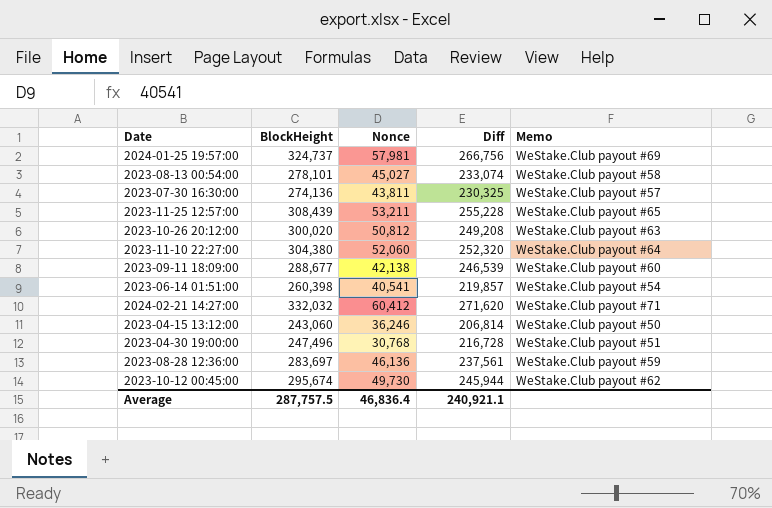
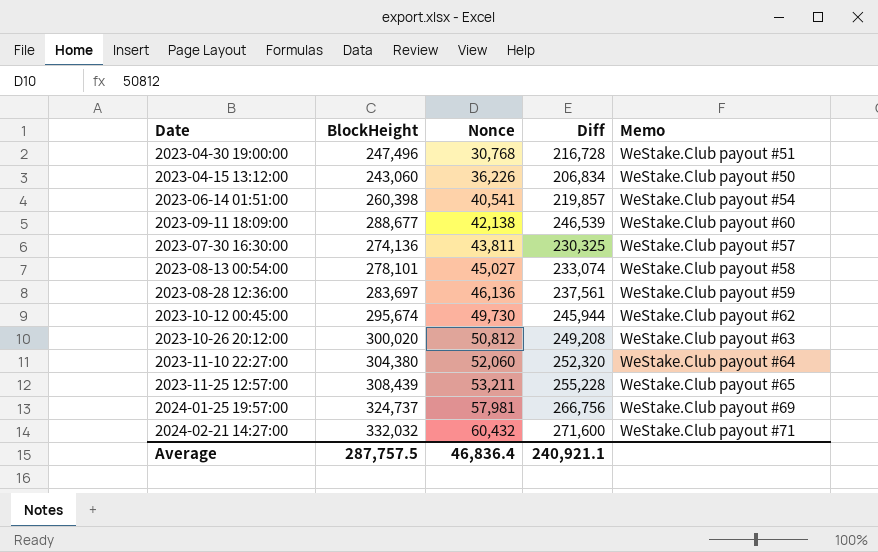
row order: none -> Nonce ascending
2023-04-15 13:12:00 | Nonce: 36,246 -> 36,226
2023-04-15 13:12:00 | Diff: 206,814 -> 206,834
2024-02-21 14:27:00 | Nonce: 60,412 -> 60,432
2024-02-21 14:27:00 | Diff: 271,620 -> 271,600

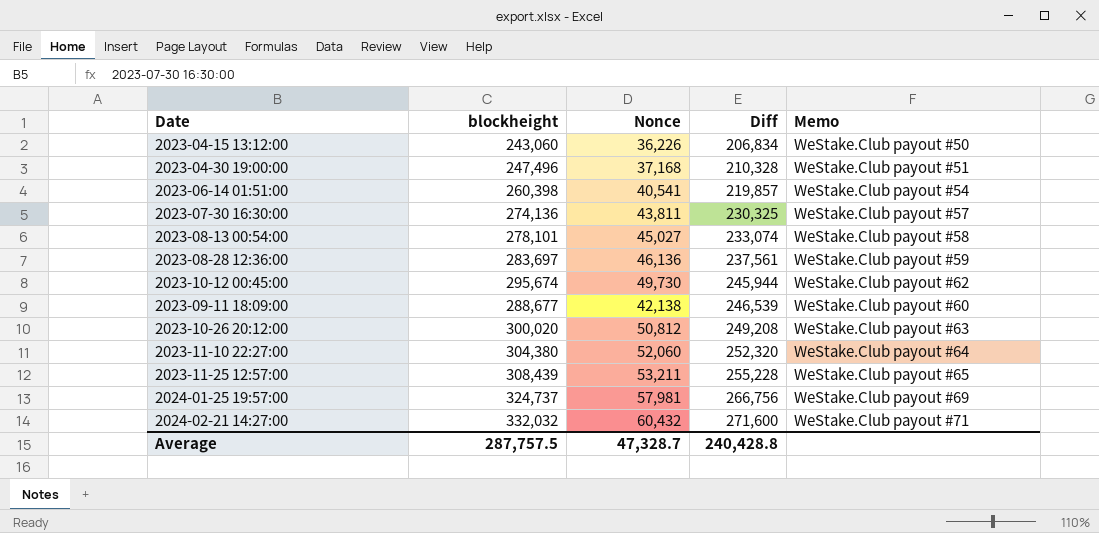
row order: Nonce ascending -> Diff ascending
column name: BlockHeight -> blockheight
2023-04-30 19:00:00 | Nonce: 30,768 -> 37,168
2023-04-30 19:00:00 | Diff: 216,728 -> 210,328
Average | Nonce: 46,836.4 -> 47,328.7
Average | Diff: 240,921.1 -> 240,428.8

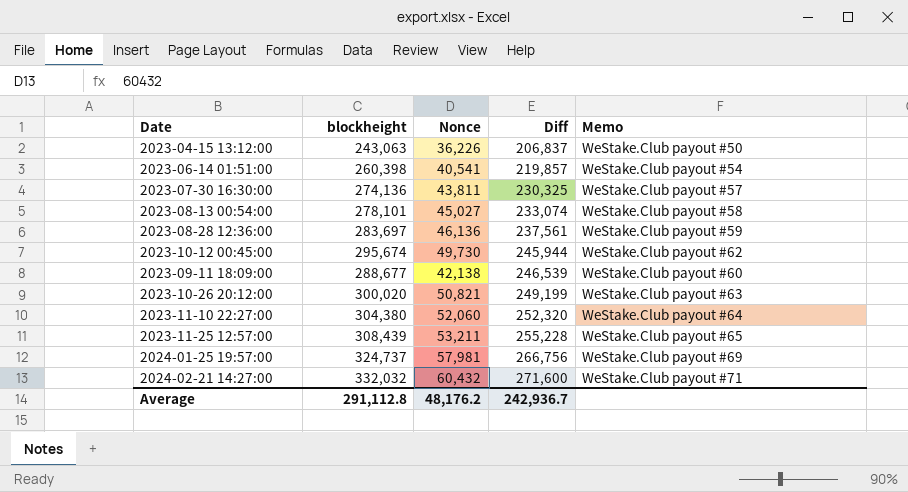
row 2023-04-30 19:00:00: 247,496 | 37,168 | 210,328 | WeStake.Club payout #51 -> none
2023-04-15 13:12:00 | blockheight: 243,060 -> 243,063
2023-04-15 13:12:00 | Diff: 206,834 -> 206,837
2023-10-26 20:12:00 | Nonce: 50,812 -> 50,821
2023-10-26 20:12:00 | Diff: 249,208 -> 249,199
Average | blockheight: 287,757.5 -> 291,112.8
Average | Nonce: 47,328.7 -> 48,176.2
Average | Diff: 240,428.8 -> 242,936.7

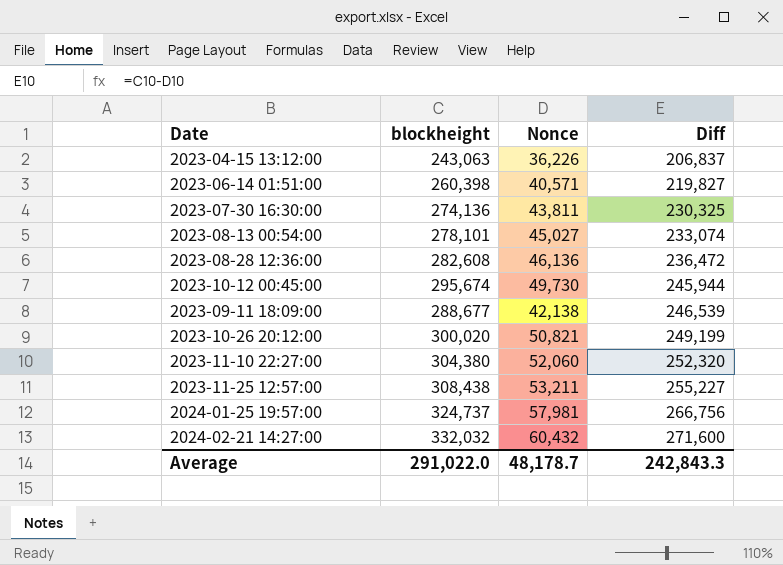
column Memo | position: 5 -> none
2023-06-14 01:51:00 | Nonce: 40,541 -> 40,571
2023-06-14 01:51:00 | Diff: 219,857 -> 219,827
2023-08-28 12:36:00 | blockheight: 283,697 -> 282,608
2023-08-28 12:36:00 | Diff: 237,561 -> 236,472
2023-11-25 12:57:00 | blockheight: 308,439 -> 308,438
2023-11-25 12:57:00 | Diff: 255,228 -> 255,227
Average | blockheight: 291,112.8 -> 291,022.0
Average | Nonce: 48,176.2 -> 48,178.7
Average | Diff: 242,936.7 -> 242,843.3

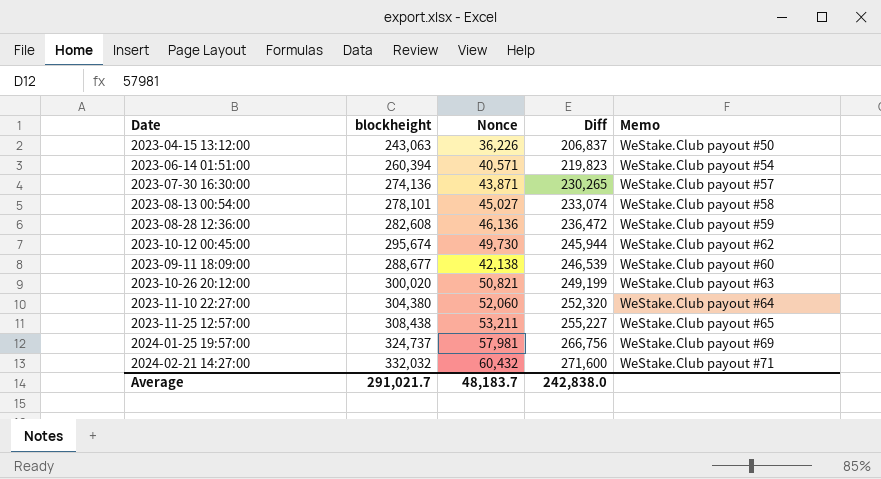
column Memo | position: none -> 5
2023-06-14 01:51:00 | blockheight: 260,398 -> 260,394
2023-06-14 01:51:00 | Diff: 219,827 -> 219,823
2023-07-30 16:30:00 | Nonce: 43,811 -> 43,871
2023-07-30 16:30:00 | Diff: 230,325 -> 230,265
Average | blockheight: 291,022.0 -> 291,021.7
Average | Nonce: 48,178.7 -> 48,183.7
Average | Diff: 242,843.3 -> 242,838.0

